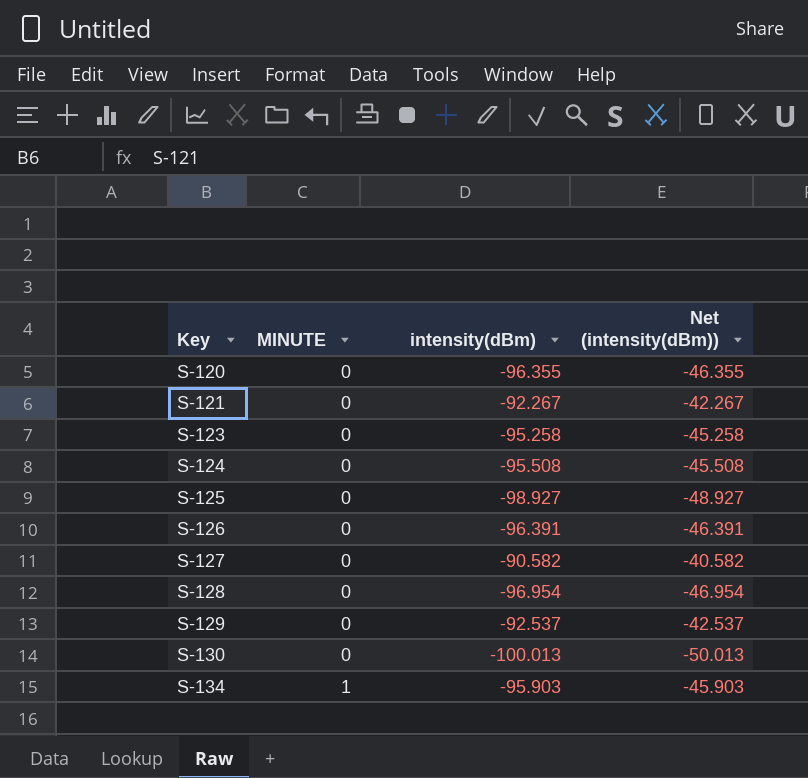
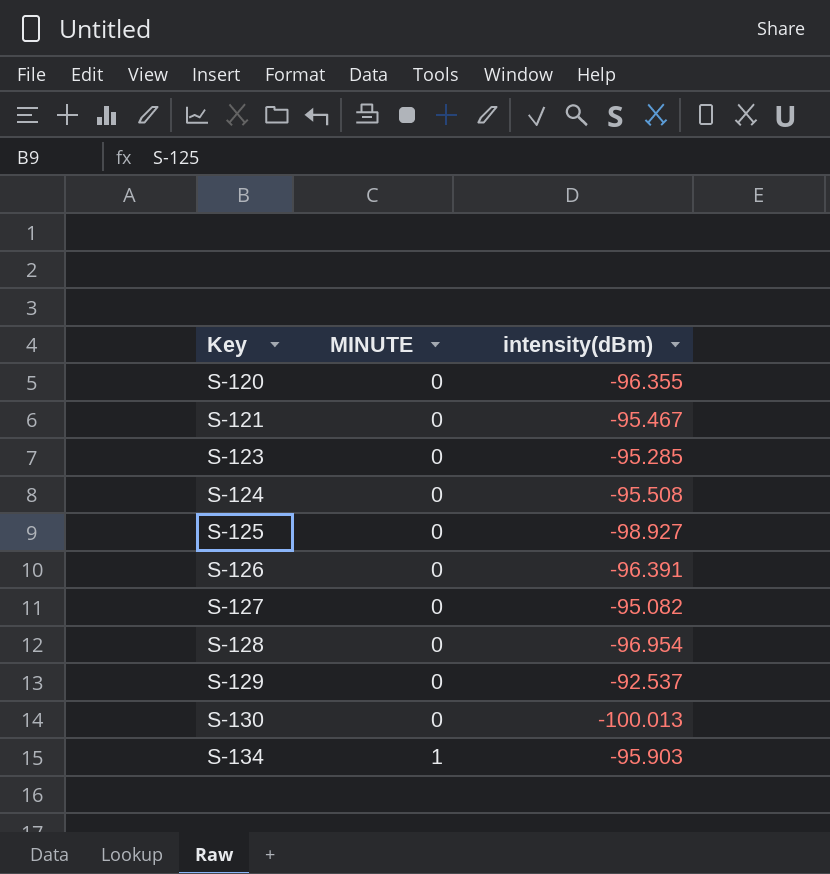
column Net (intensity(dBm)) | formula: [intensity(dBm)] + 50 -> none
S-121 | intensity(dBm): -92.267 -> -95.467
S-123 | intensity(dBm): -95.258 -> -95.285
S-127 | intensity(dBm): -90.582 -> -95.082

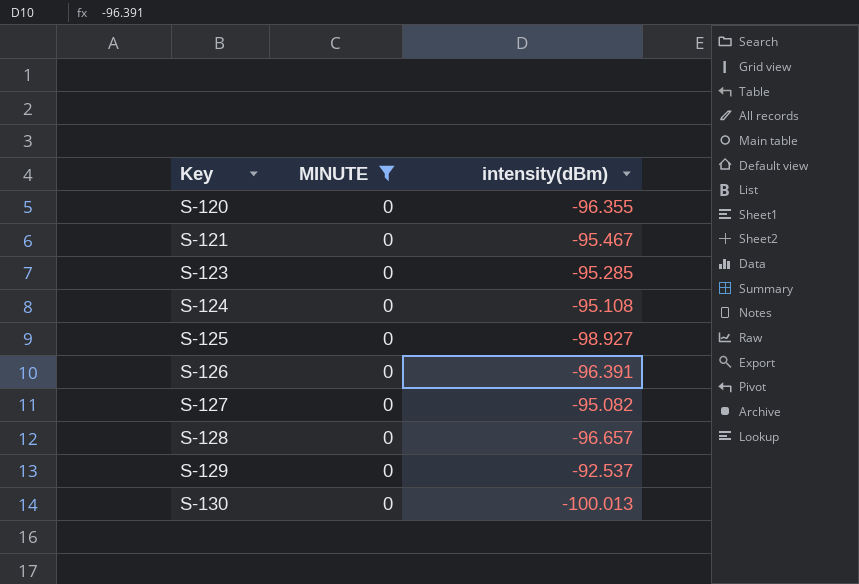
filter: none -> MINUTE = 0
S-124 | intensity(dBm): -95.508 -> -95.108
S-128 | intensity(dBm): -96.954 -> -96.657

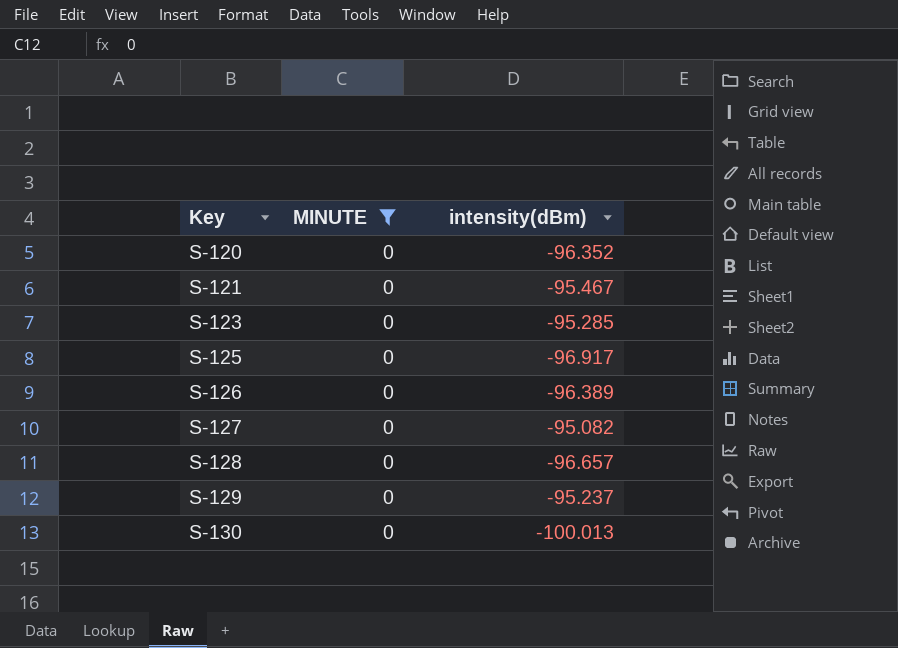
row S-124: 0 | -95.108 -> none
S-120 | intensity(dBm): -96.355 -> -96.352
S-125 | intensity(dBm): -98.927 -> -96.917
S-126 | intensity(dBm): -96.391 -> -96.389
S-129 | intensity(dBm): -92.537 -> -95.237

